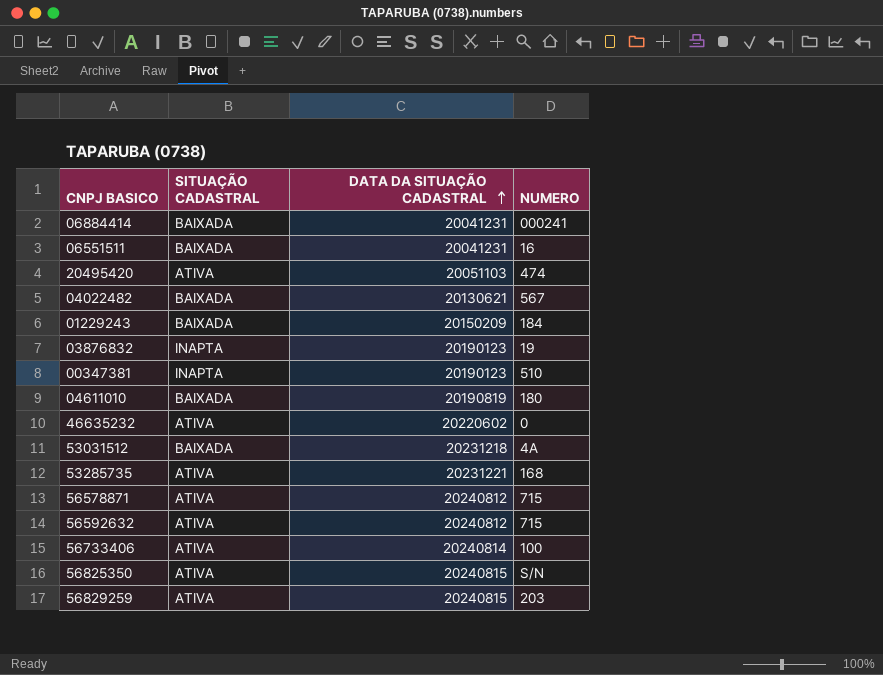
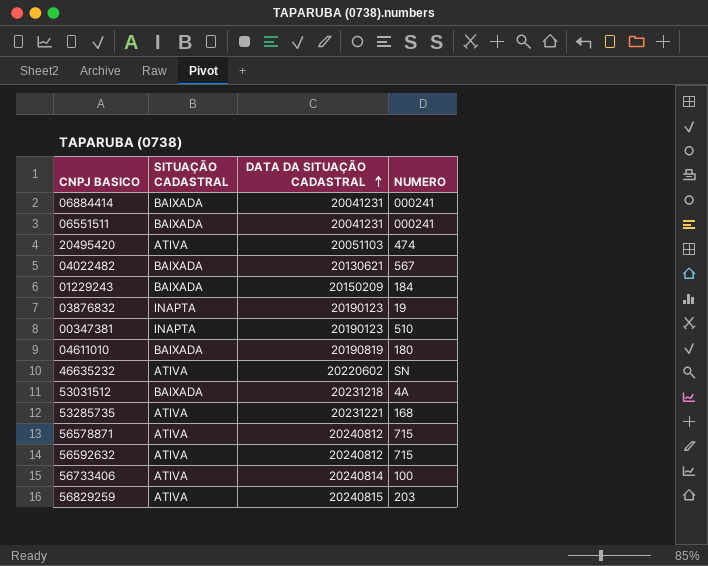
row 56825350: ATIVA | 20240815 | S/N -> none
06551511 | NUMERO: 16 -> 000241
46635232 | NUMERO: 0 -> SN

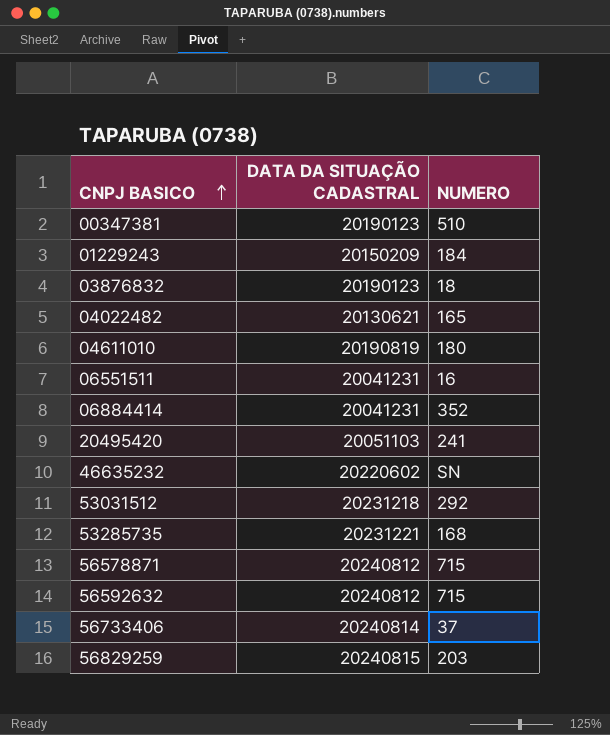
row order: DATA DA SITUAÇÃO CADASTRAL ascending -> CNPJ BASICO ascending
column SITUAÇÃO CADASTRAL | position: 2 -> none
03876832 | NUMERO: 19 -> 18
04022482 | NUMERO: 567 -> 165
06551511 | NUMERO: 000241 -> 16
06884414 | NUMERO: 000241 -> 352
20495420 | NUMERO: 474 -> 241
53031512 | NUMERO: 4A -> 292
56733406 | NUMERO: 100 -> 37

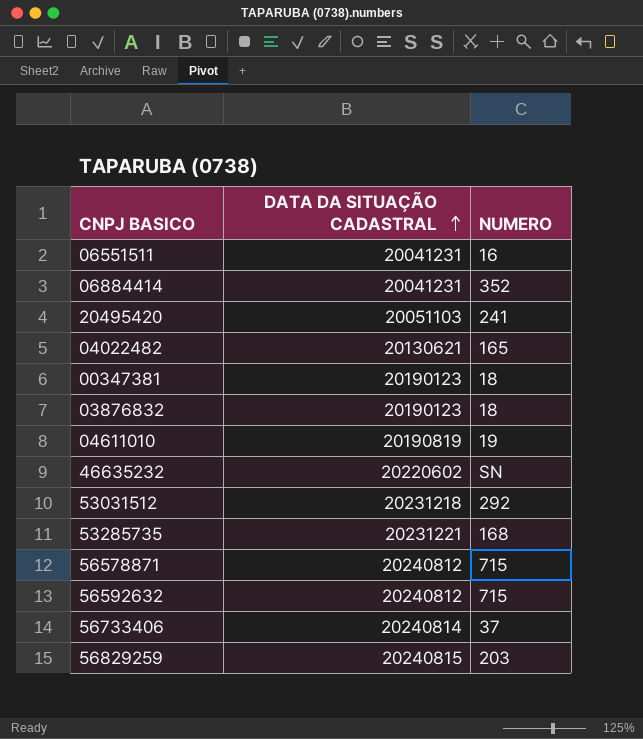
row order: CNPJ BASICO ascending -> DATA DA SITUAÇÃO CADASTRAL ascending
row 01229243: 20150209 | 184 -> none
00347381 | NUMERO: 510 -> 18
04611010 | NUMERO: 180 -> 19

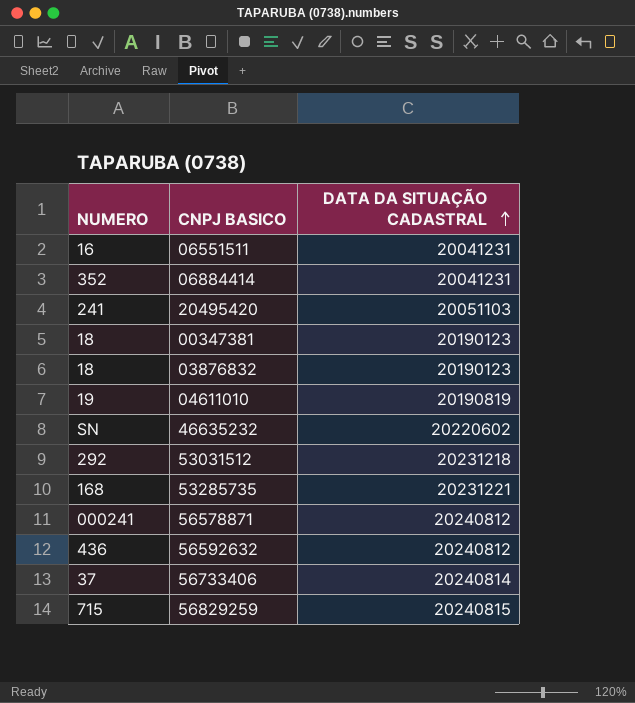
column NUMERO | position: 3 -> 1
row 04022482: 20130621 | 165 -> none
56578871 | NUMERO: 715 -> 000241
56592632 | NUMERO: 715 -> 436
56829259 | NUMERO: 203 -> 715

